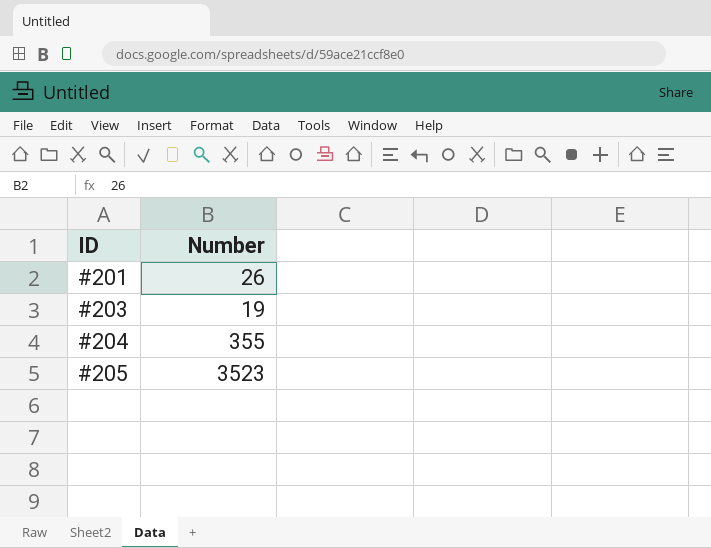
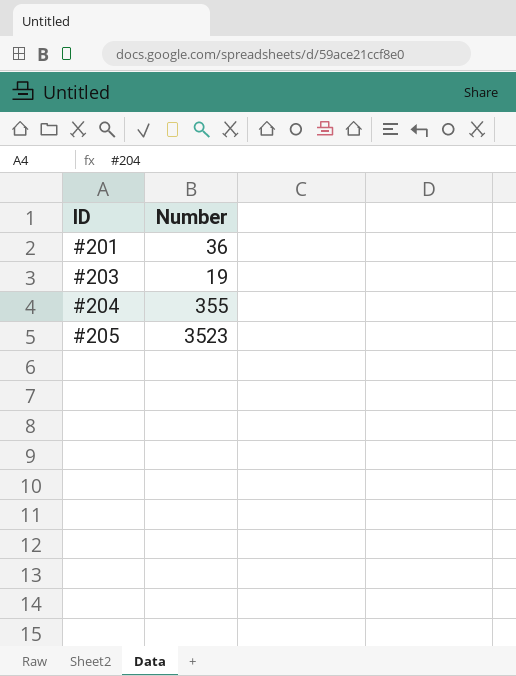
#201 | Number: 26 -> 36

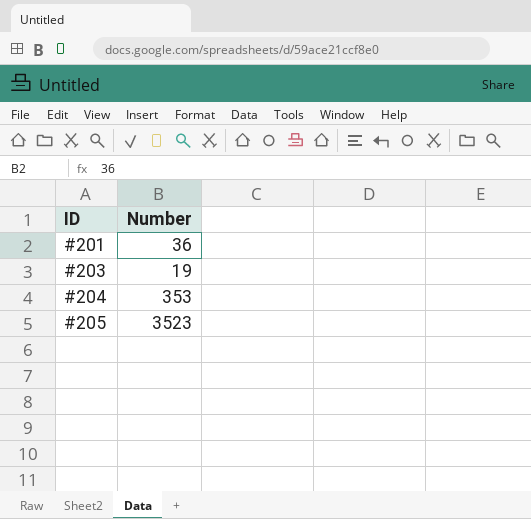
#204 | Number: 355 -> 353

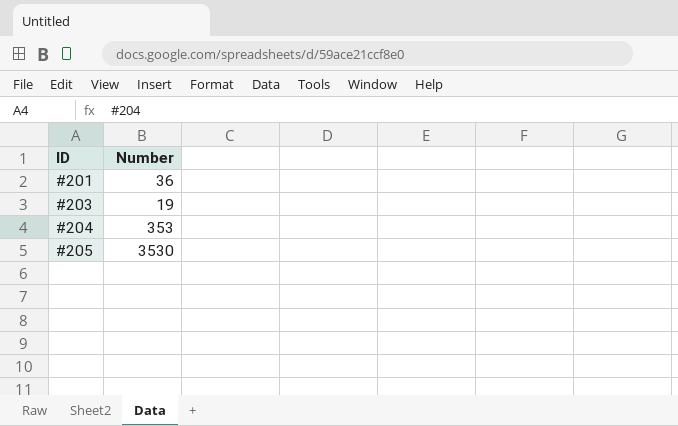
#205 | Number: 3523 -> 3530

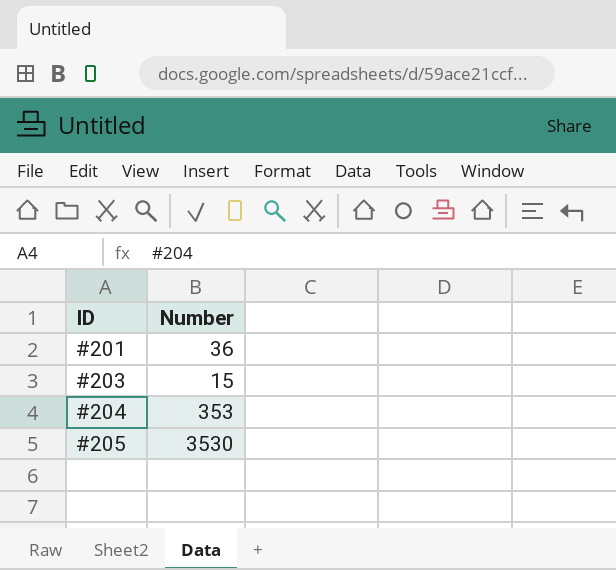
#203 | Number: 19 -> 15

